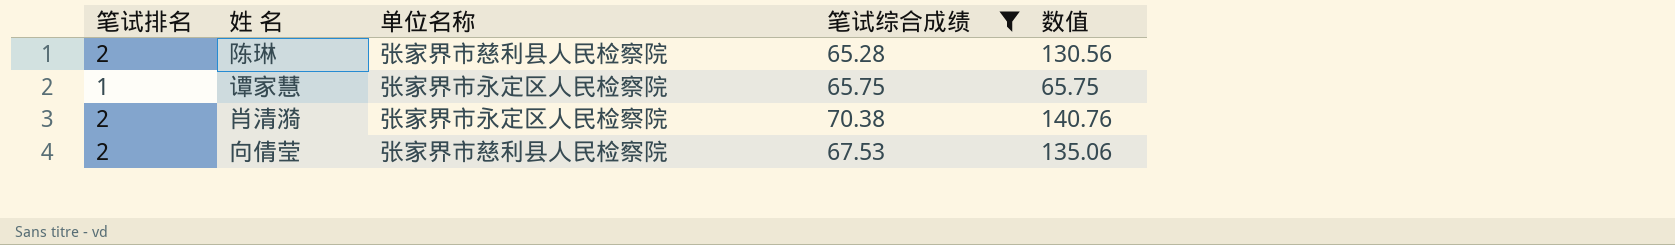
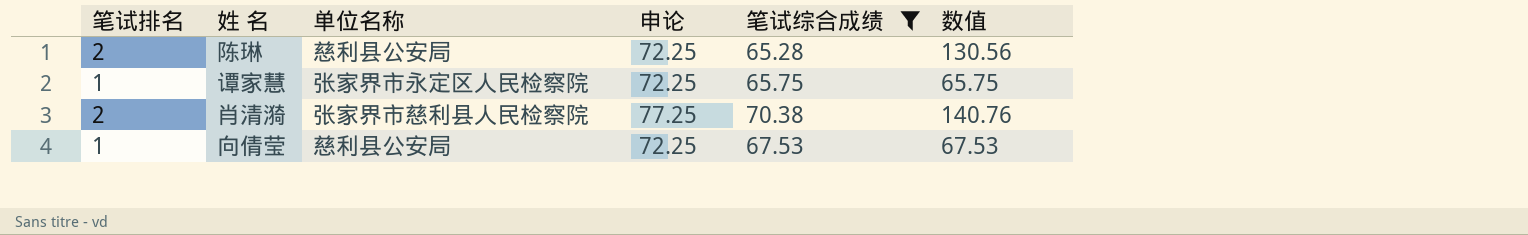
column 申论 | position: none -> 4
陈琳 | 单位名称: 张家界市慈利县人民检察院 -> 慈利县公安局
肖清漪 | 单位名称: 张家界市永定区人民检察院 -> 张家界市慈利县人民检察院
向倩莹 | 笔试排名: 2 -> 1
向倩莹 | 单位名称: 张家界市慈利县人民检察院 -> 慈利县公安局
向倩莹 | 数值: 135.06 -> 67.53

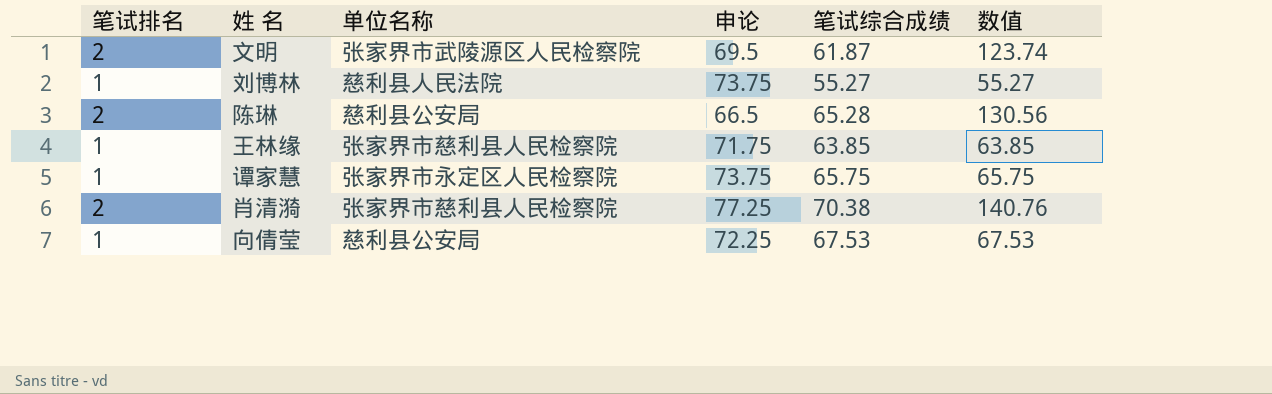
filter: 笔试综合成绩 >= 65.28 -> none
陈琳 | 申论: 72.25 -> 66.5
谭家慧 | 申论: 72.25 -> 73.75

